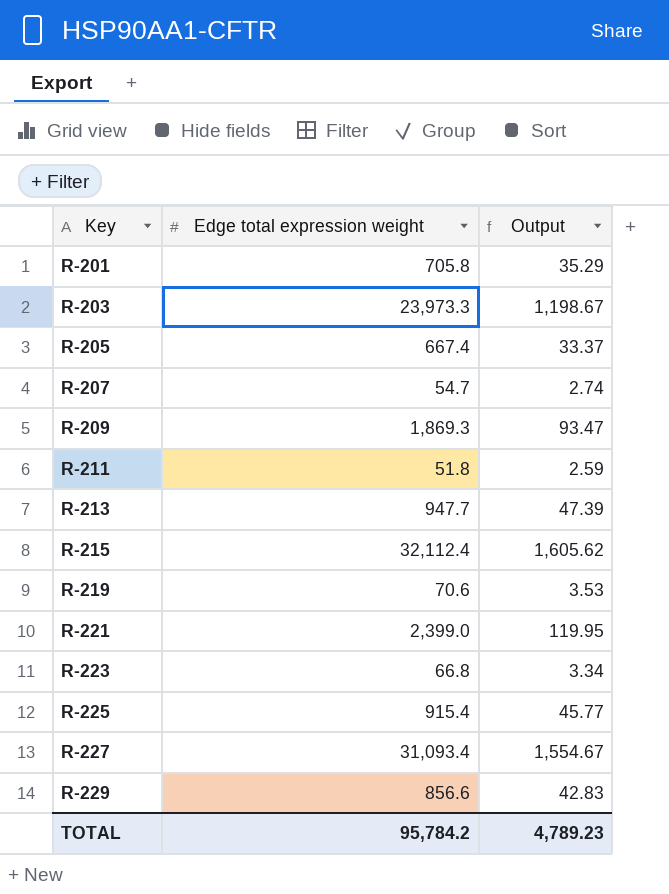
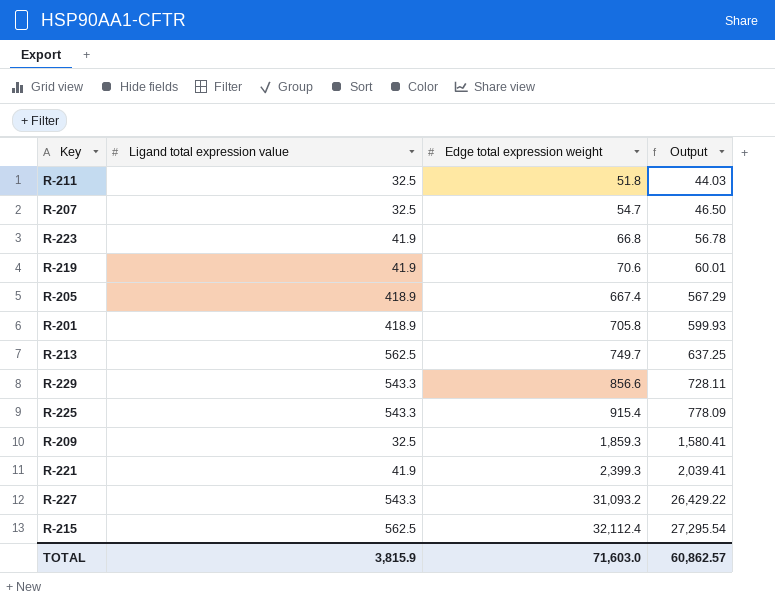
row order: Key ascending -> Edge total expression weight ascending
column Ligand total expression value | position: none -> 2
column Output | formula: [Edge total expression weight] * 0.05 -> [Edge total expression weight] * 0.85
row R-203: 23,973.3 | 1,198.67 -> none
R-213 | Edge total expression weight: 947.7 -> 749.7
R-209 | Edge total expression weight: 1,869.3 -> 1,859.3
R-221 | Edge total expression weight: 2,399.0 -> 2,399.3
R-227 | Edge total expression weight: 31,093.4 -> 31,093.2
TOTAL | Edge total expression weight: 95,784.2 -> 71,603.0
TOTAL | Output: 4,789.23 -> 60,862.57

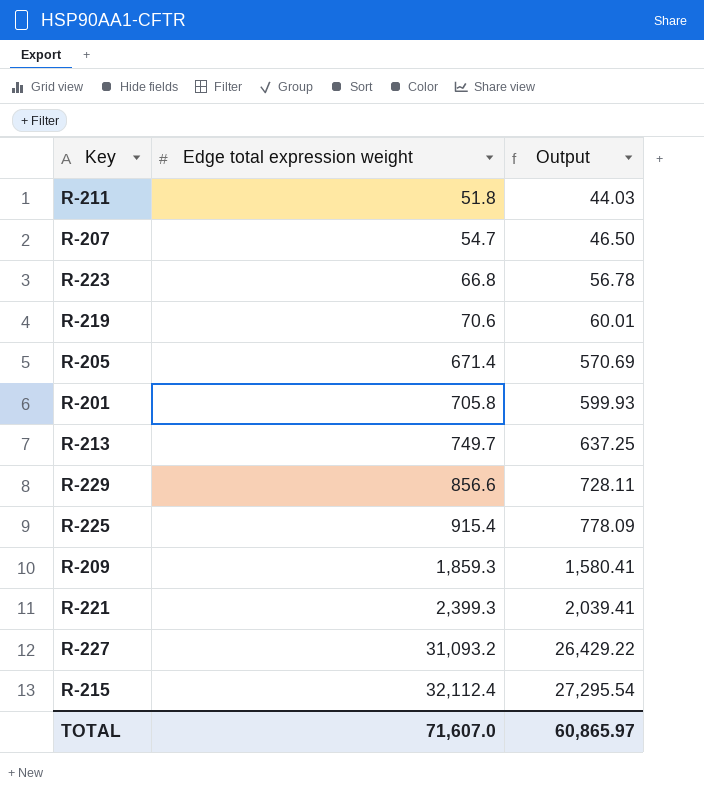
column Ligand total expression value | position: 2 -> none
R-205 | Edge total expression weight: 667.4 -> 671.4
R-205 | Output: 567.29 -> 570.69
TOTAL | Edge total expression weight: 71,603.0 -> 71,607.0
TOTAL | Output: 60,862.57 -> 60,865.97

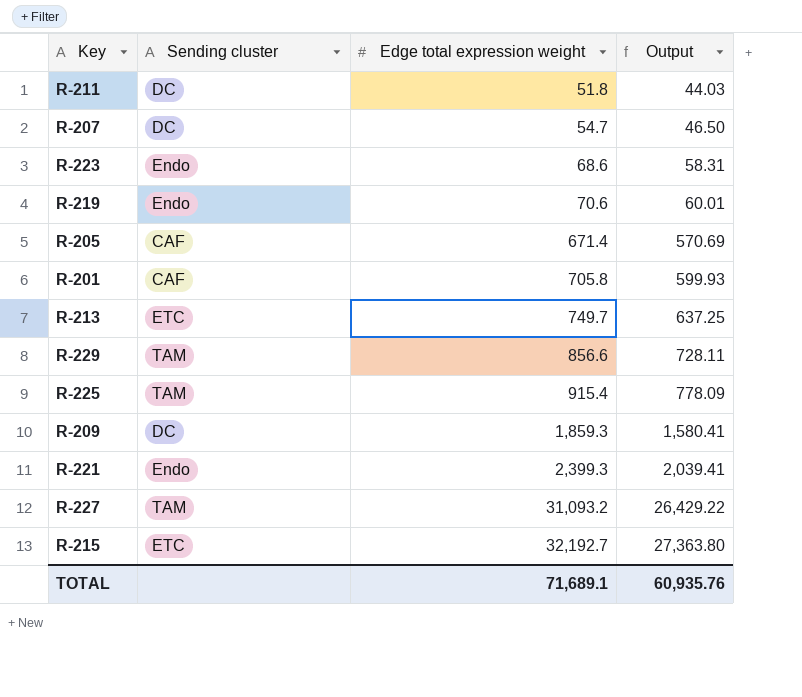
column Sending cluster | position: none -> 2
R-223 | Edge total expression weight: 66.8 -> 68.6
R-223 | Output: 56.78 -> 58.31
R-215 | Edge total expression weight: 32,112.4 -> 32,192.7
R-215 | Output: 27,295.54 -> 27,363.80
TOTAL | Edge total expression weight: 71,607.0 -> 71,689.1
TOTAL | Output: 60,865.97 -> 60,935.76

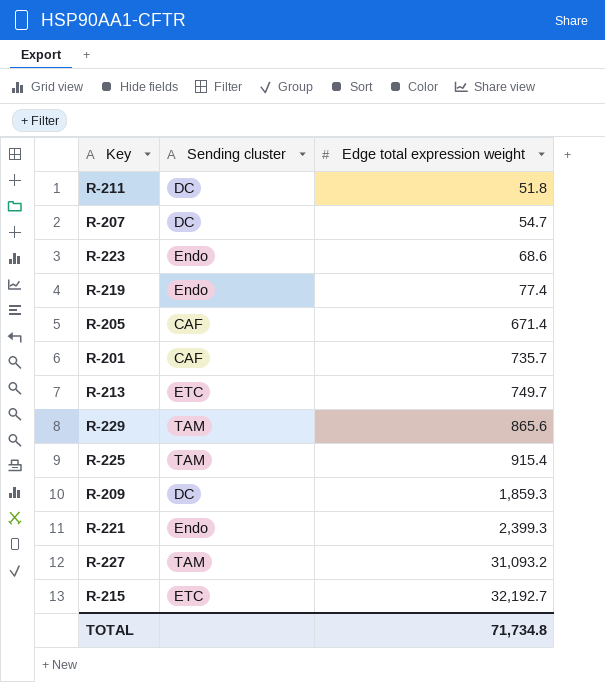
column Output | formula: [Edge total expression weight] * 0.85 -> none
R-219 | Edge total expression weight: 70.6 -> 77.4
R-201 | Edge total expression weight: 705.8 -> 735.7
R-229 | Edge total expression weight: 856.6 -> 865.6
TOTAL | Edge total expression weight: 71,689.1 -> 71,734.8

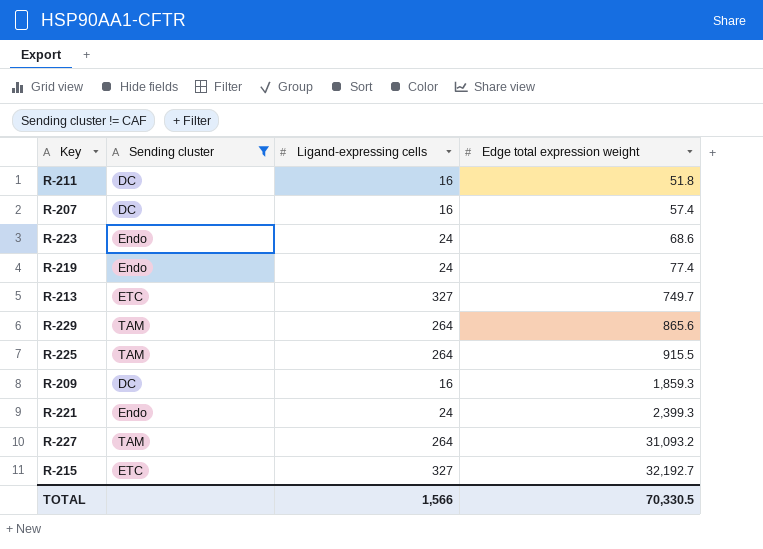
filter: none -> Sending cluster != CAF
column Ligand-expressing cells | position: none -> 3
R-207 | Edge total expression weight: 54.7 -> 57.4
R-225 | Edge total expression weight: 915.4 -> 915.5
TOTAL | Edge total expression weight: 71,734.8 -> 70,330.5

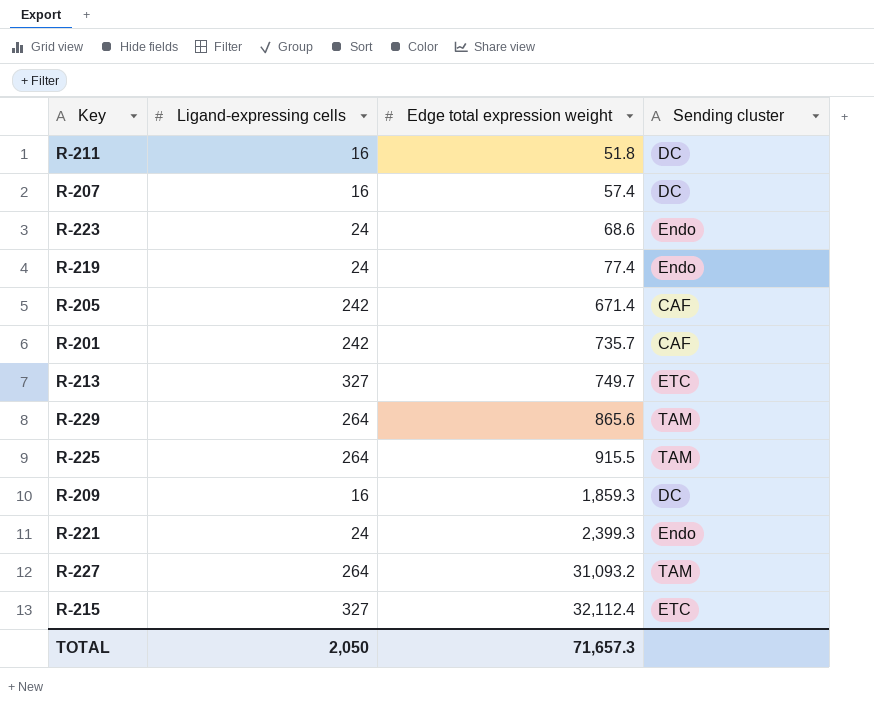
filter: Sending cluster != CAF -> none
column Sending cluster | position: 2 -> 4
R-215 | Edge total expression weight: 32,192.7 -> 32,112.4
TOTAL | Ligand-expressing cells: 1,566 -> 2,050
TOTAL | Edge total expression weight: 70,330.5 -> 71,657.3

